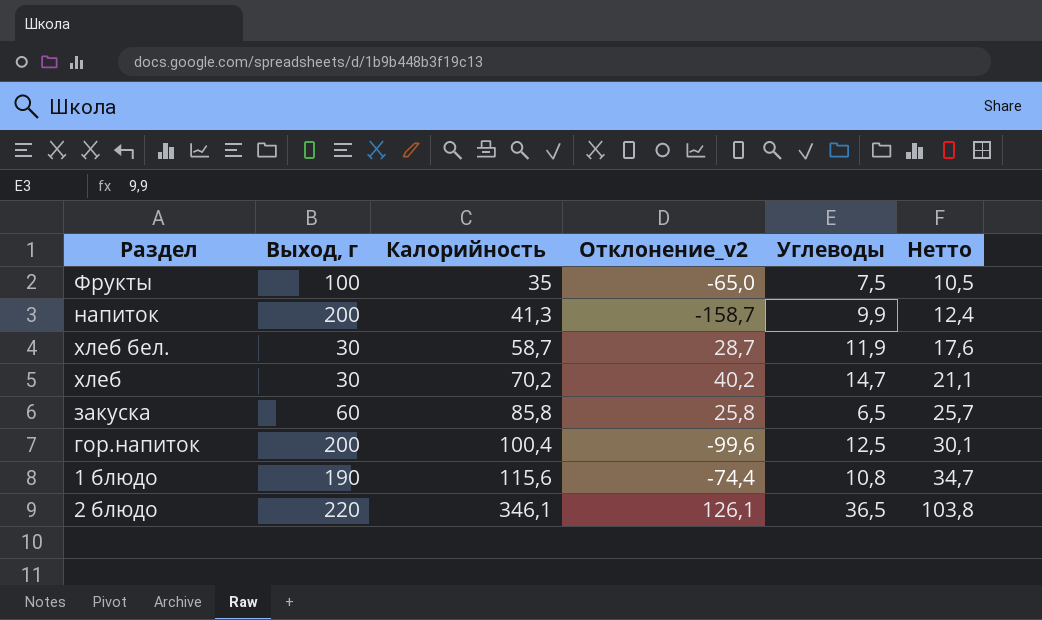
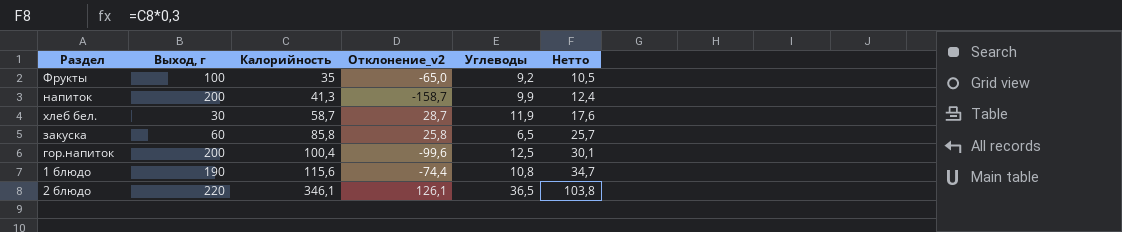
row хлеб: 30 | 70,2 | 40,2 | 14,7 | 21,1 -> none
Фрукты | Углеводы: 7,5 -> 9,2

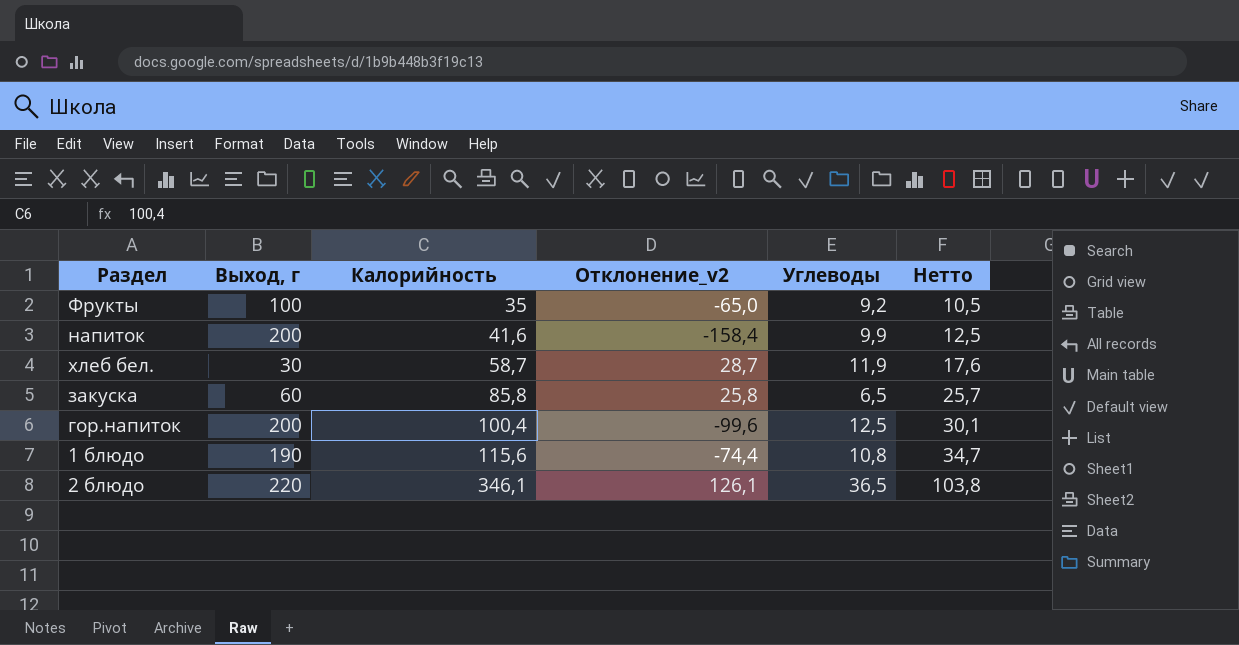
напиток | Калорийность: 41,3 -> 41,6
напиток | Отклонение_v2: -158,7 -> -158,4
напиток | Нетто: 12,4 -> 12,5

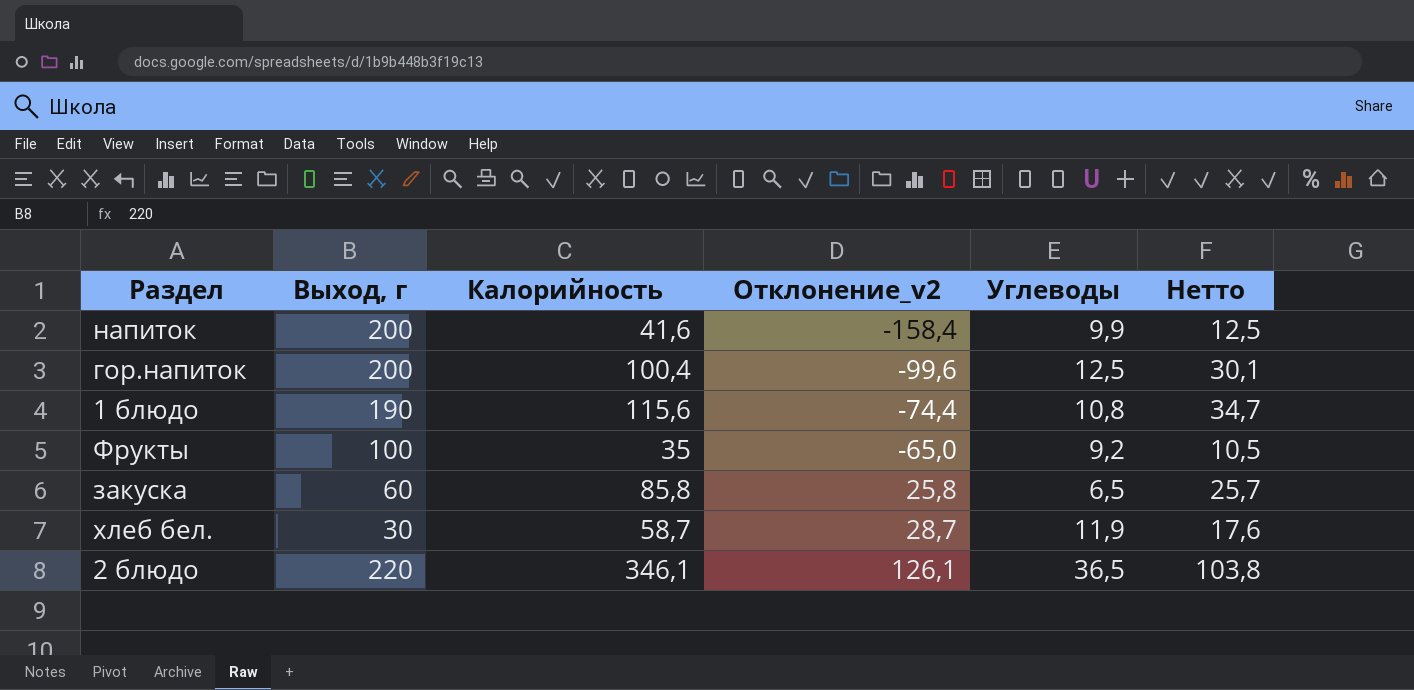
row order: Калорийность ascending -> Отклонение_v2 ascending

